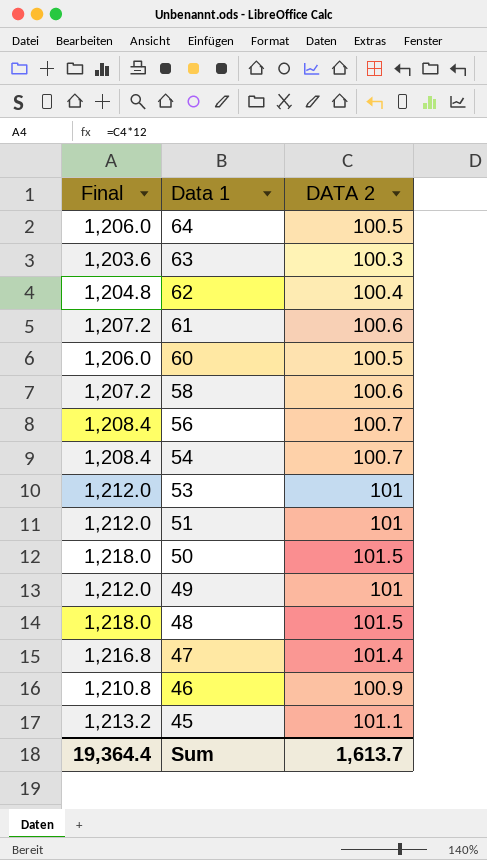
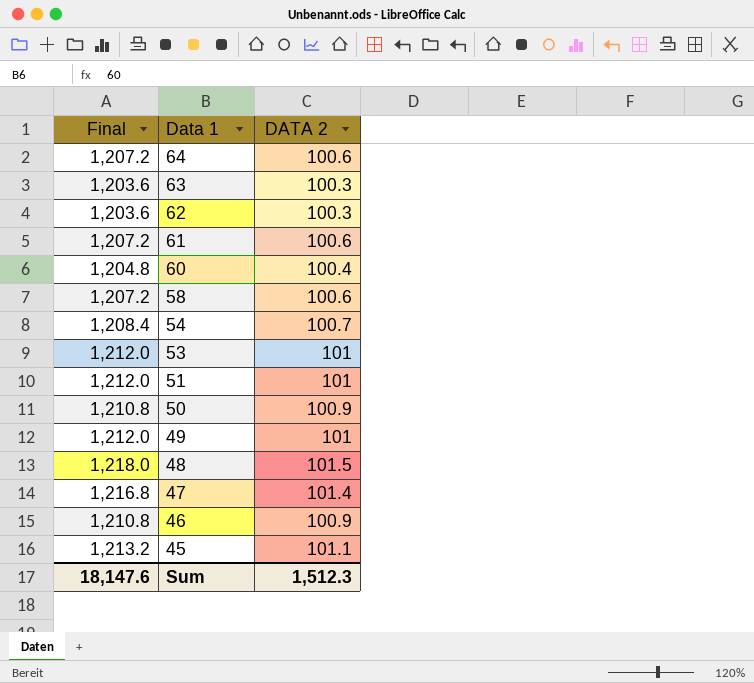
row 56: 1,208.4 | 100.7 -> none
64 | Final: 1,206.0 -> 1,207.2
64 | DATA 2: 100.5 -> 100.6
62 | Final: 1,204.8 -> 1,203.6
62 | DATA 2: 100.4 -> 100.3
60 | Final: 1,206.0 -> 1,204.8
60 | DATA 2: 100.5 -> 100.4
50 | Final: 1,218.0 -> 1,210.8
50 | DATA 2: 101.5 -> 100.9
Sum | Final: 19,364.4 -> 18,147.6
Sum | DATA 2: 1,613.7 -> 1,512.3

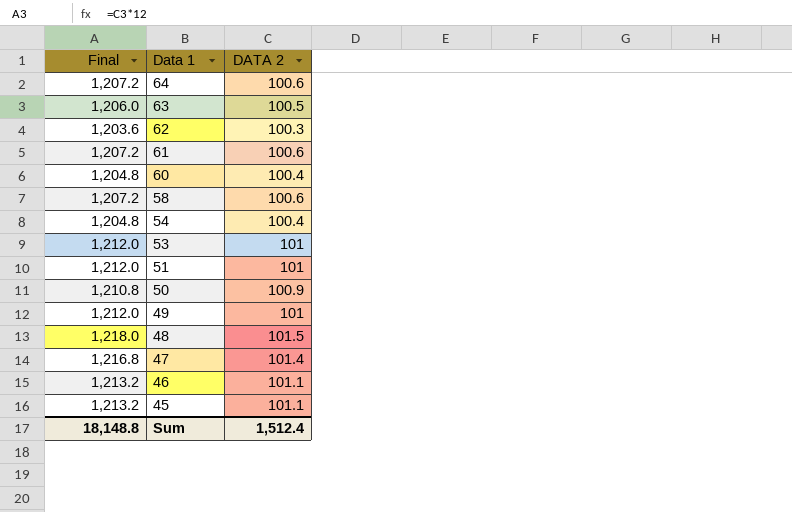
63 | Final: 1,203.6 -> 1,206.0
63 | DATA 2: 100.3 -> 100.5
54 | Final: 1,208.4 -> 1,204.8
54 | DATA 2: 100.7 -> 100.4
46 | Final: 1,210.8 -> 1,213.2
46 | DATA 2: 100.9 -> 101.1
Sum | Final: 18,147.6 -> 18,148.8
Sum | DATA 2: 1,512.3 -> 1,512.4

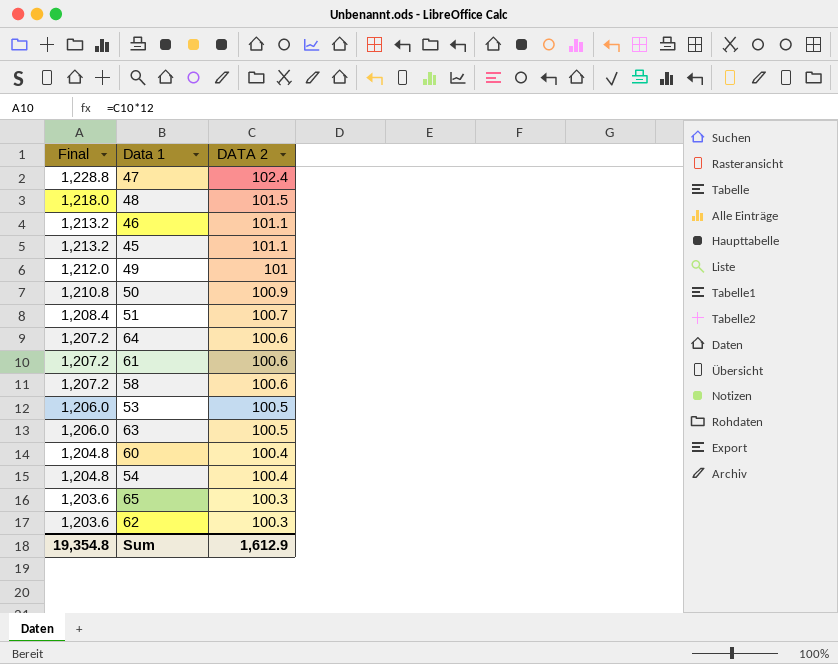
row order: Data 1 descending -> Final descending
47 | Final: 1,216.8 -> 1,228.8
47 | DATA 2: 101.4 -> 102.4
51 | Final: 1,212.0 -> 1,208.4
51 | DATA 2: 101 -> 100.7
53 | Final: 1,212.0 -> 1,206.0
53 | DATA 2: 101 -> 100.5
row 65: none -> 1,203.6 | 100.3
Sum | Final: 18,148.8 -> 19,354.8
Sum | DATA 2: 1,512.4 -> 1,612.9

